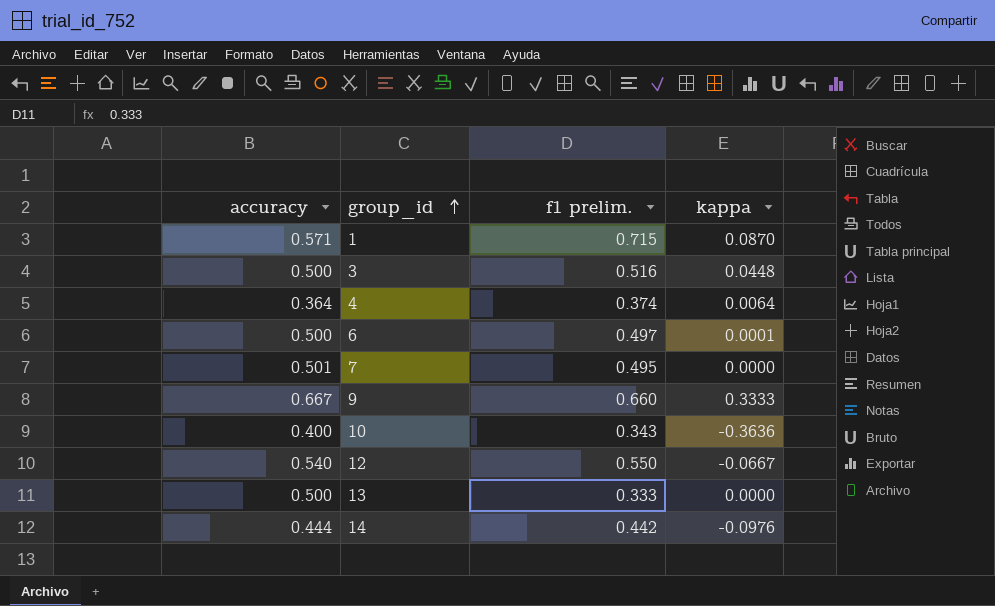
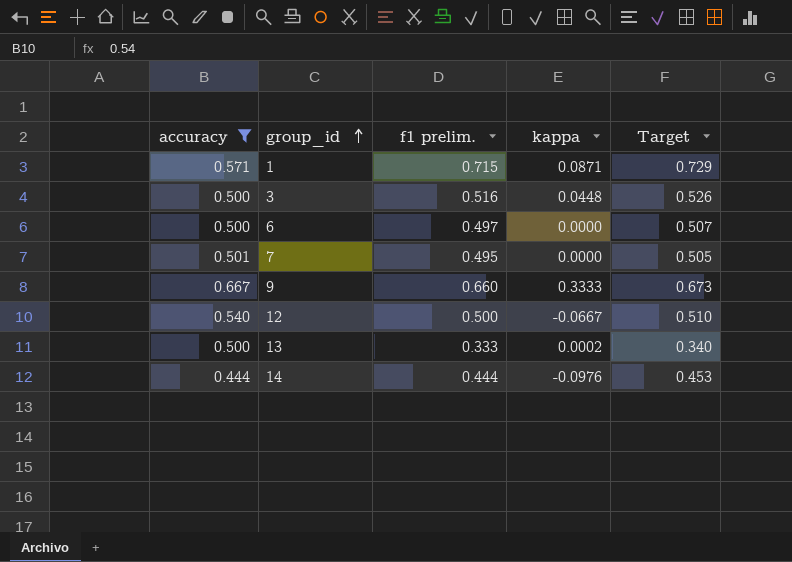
filter: none -> accuracy >= 0.444
column Target | formula: none -> [f1 prelim.] * 1.02
1 | kappa: 0.0870 -> 0.0871
6 | kappa: 0.0001 -> 0.0000
12 | f1 prelim.: 0.550 -> 0.500
13 | kappa: 0.0000 -> 0.0002
14 | f1 prelim.: 0.442 -> 0.444

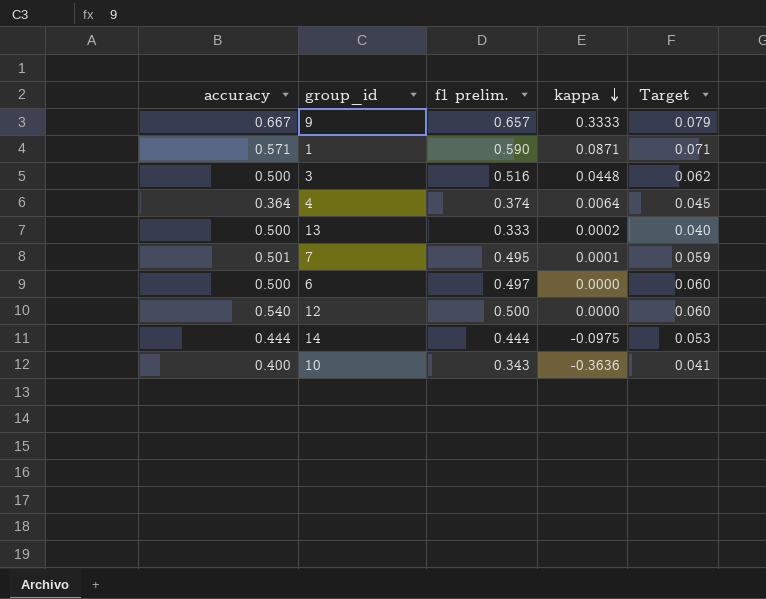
filter: accuracy >= 0.444 -> none
row order: group_id ascending -> kappa descending
column Target | formula: [f1 prelim.] * 1.02 -> [f1 prelim.] * 0.12
9 | f1 prelim.: 0.660 -> 0.657
1 | f1 prelim.: 0.715 -> 0.590
7 | kappa: 0.0000 -> 0.0001
12 | kappa: -0.0667 -> 0.0000
14 | kappa: -0.0976 -> -0.0975

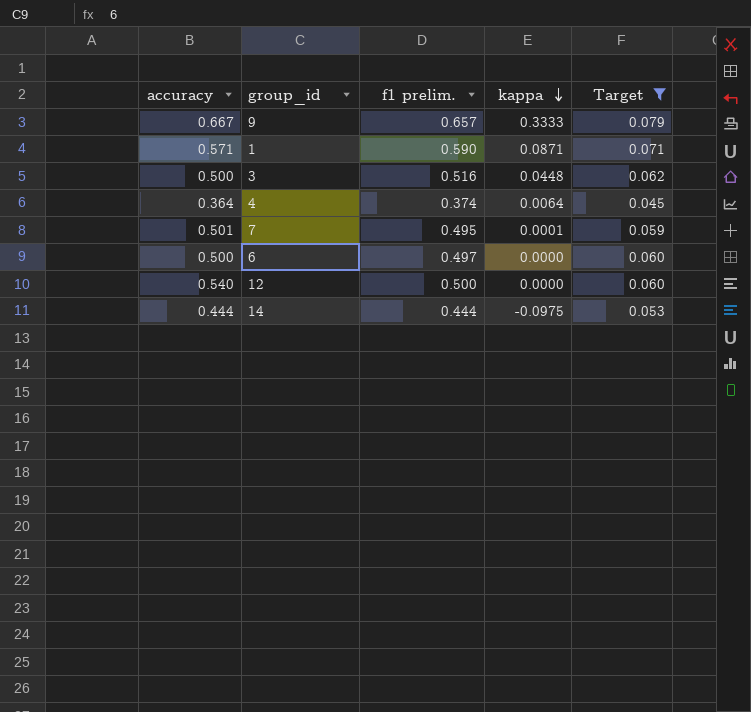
filter: none -> Target >= 0.045

